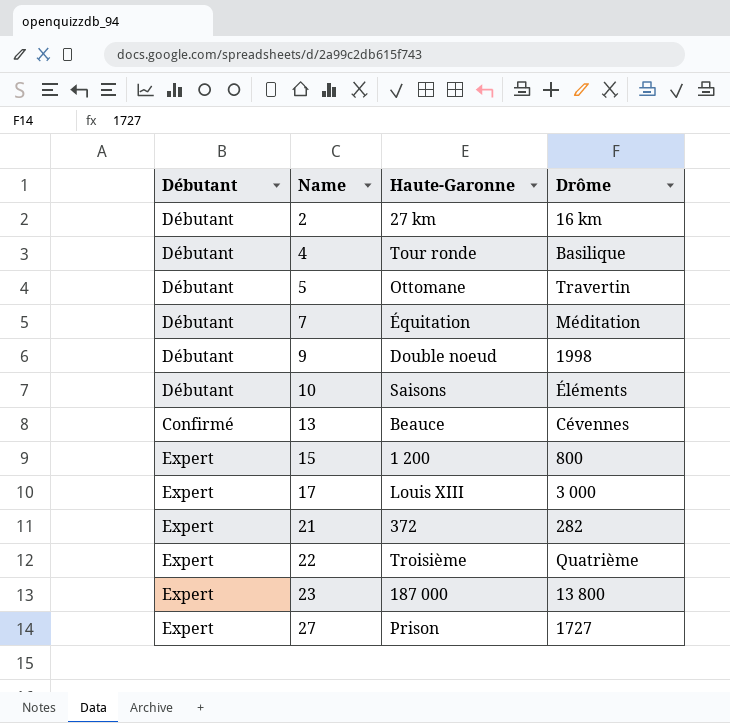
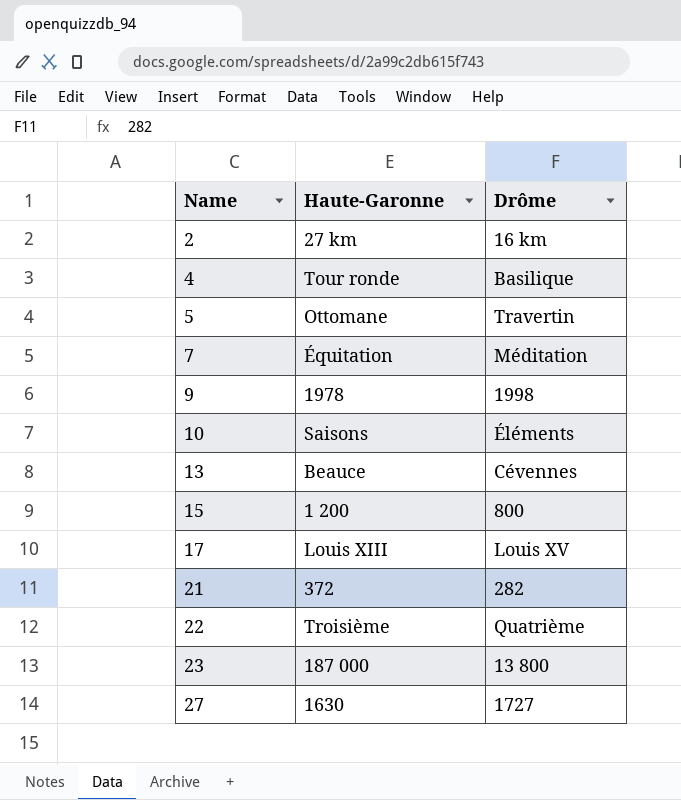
column Débutant | position: 1 -> none
9 | Haute-Garonne: Double noeud -> 1978
17 | Drôme: 3 000 -> Louis XV
27 | Haute-Garonne: Prison -> 1630

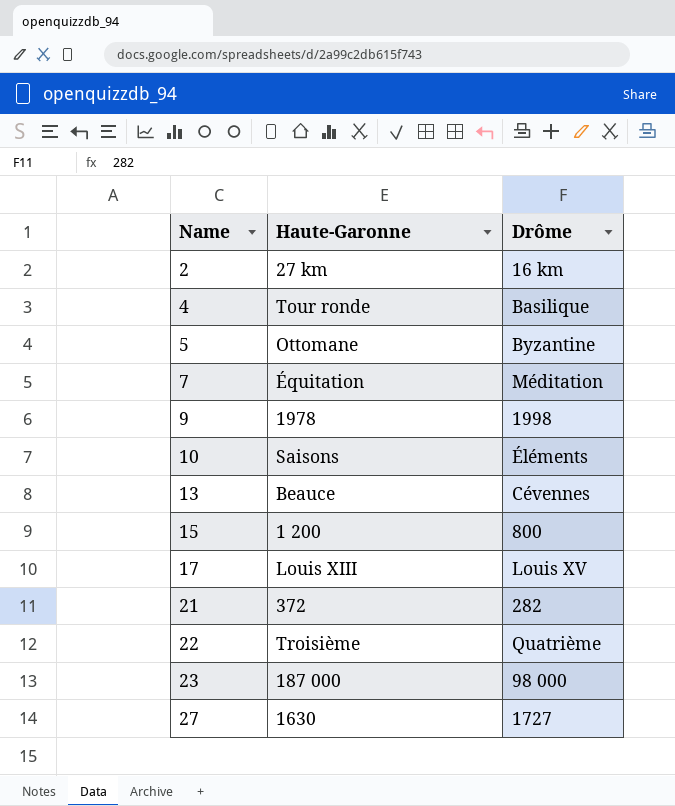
5 | Drôme: Travertin -> Byzantine
23 | Drôme: 13 800 -> 98 000

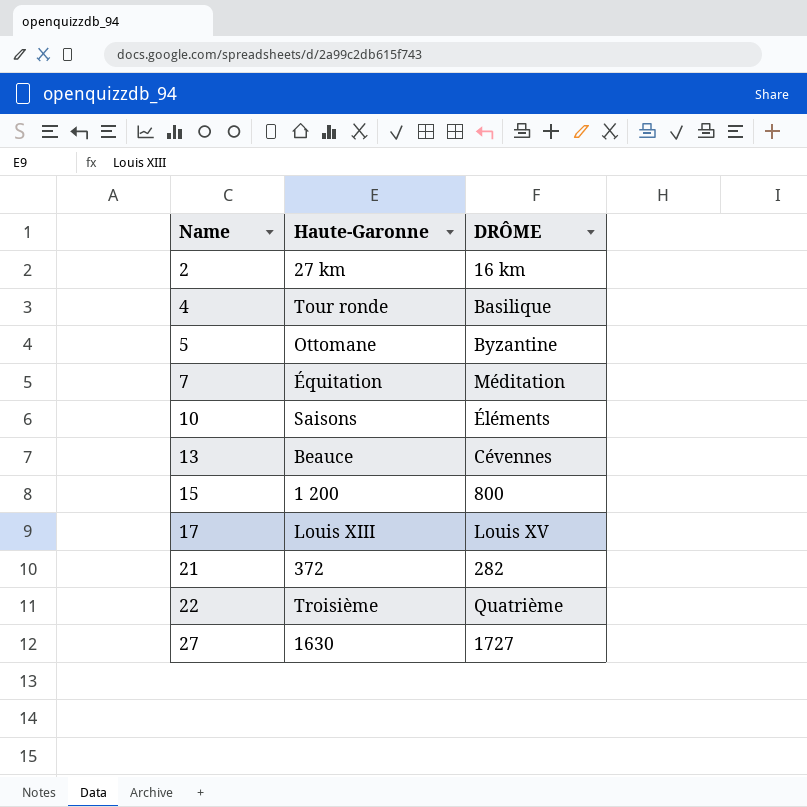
column name: Drôme -> DRÔME
row 9: 1978 | 1998 -> none
row 23: 187 000 | 98 000 -> none

